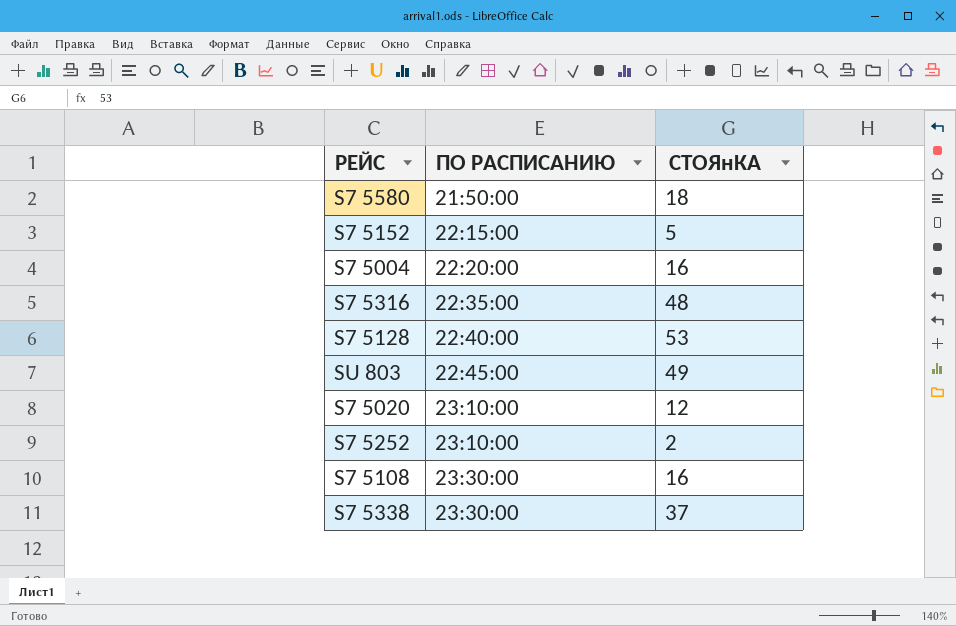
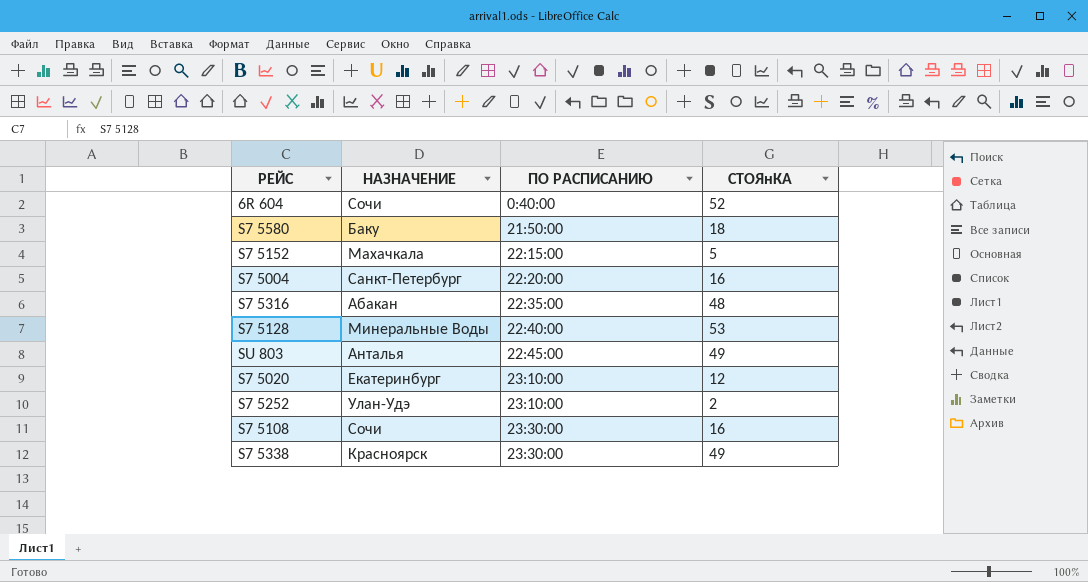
column НАЗНАЧЕНИЕ | position: none -> 2
row 6R 604: none -> Сочи | 0:40:00 | 52
S7 5338 | СТОЯнКА: 37 -> 49

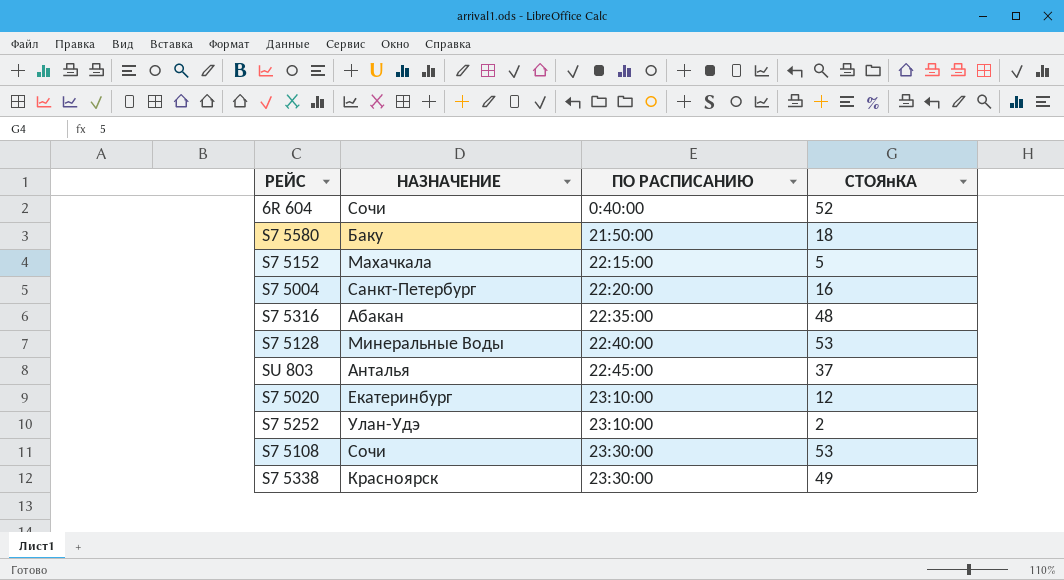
SU 803 | СТОЯнКА: 49 -> 37
S7 5108 | СТОЯнКА: 16 -> 53

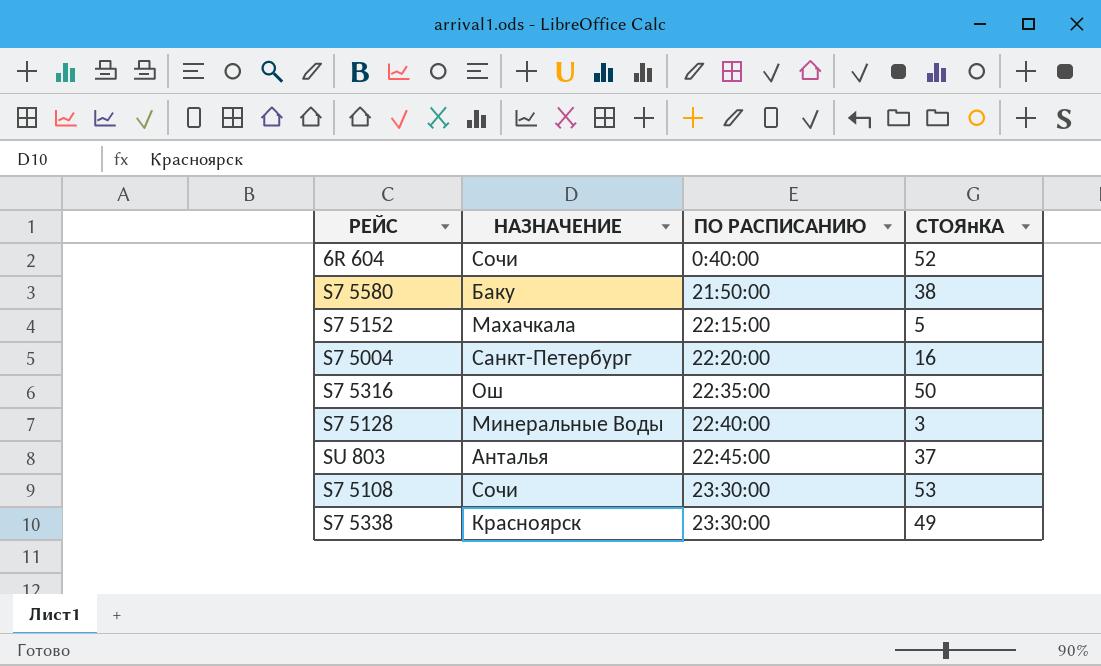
row S7 5020: Екатеринбург | 23:10:00 | 12 -> none
row S7 5252: Улан-Удэ | 23:10:00 | 2 -> none
S7 5580 | СТОЯнКА: 18 -> 38
S7 5316 | НАЗНАЧЕНИЕ: Абакан -> Ош
S7 5316 | СТОЯнКА: 48 -> 50
S7 5128 | СТОЯнКА: 53 -> 3

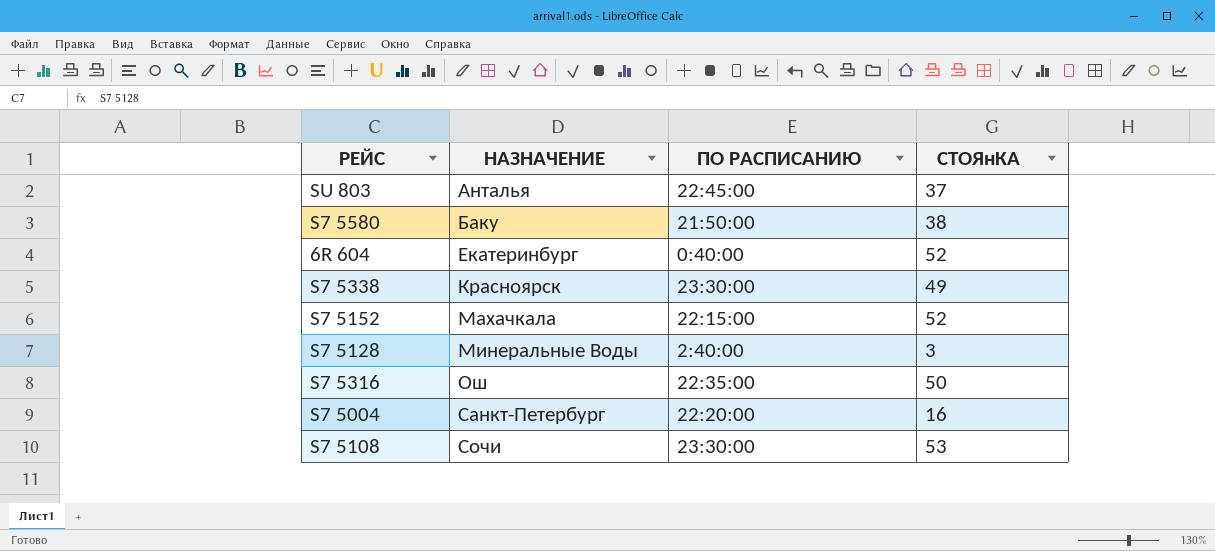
row order: ПО РАСПИСАНИЮ ascending -> НАЗНАЧЕНИЕ ascending
6R 604 | НАЗНАЧЕНИЕ: Сочи -> Екатеринбург
S7 5152 | СТОЯнКА: 5 -> 52
S7 5128 | ПО РАСПИСАНИЮ: 22:40:00 -> 2:40:00

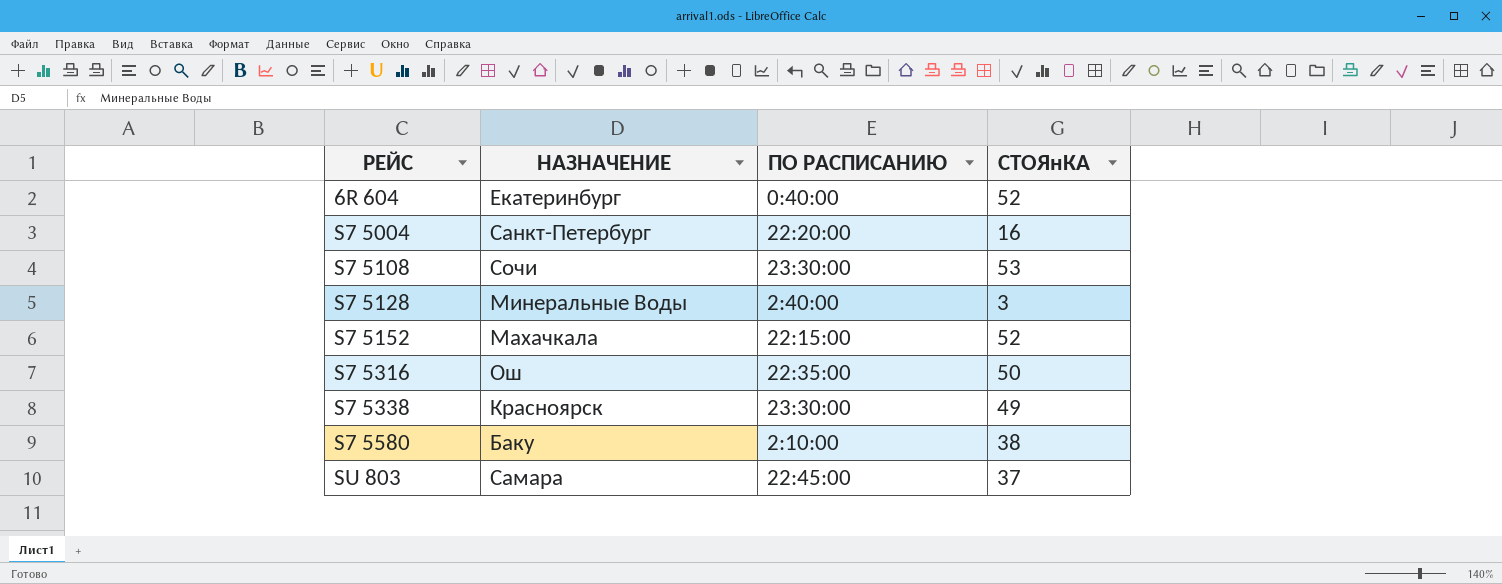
row order: НАЗНАЧЕНИЕ ascending -> РЕЙС ascending
S7 5580 | ПО РАСПИСАНИЮ: 21:50:00 -> 2:10:00
SU 803 | НАЗНАЧЕНИЕ: Анталья -> Самара

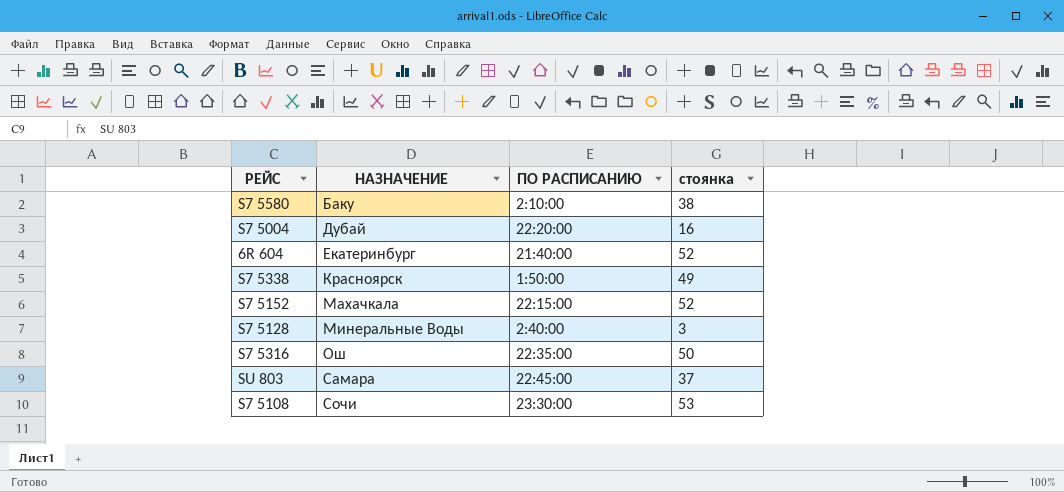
row order: РЕЙС ascending -> НАЗНАЧЕНИЕ ascending
column name: СТОЯнКА -> стоянка
S7 5004 | НАЗНАЧЕНИЕ: Санкт-Петербург -> Дубай
6R 604 | ПО РАСПИСАНИЮ: 0:40:00 -> 21:40:00
S7 5338 | ПО РАСПИСАНИЮ: 23:30:00 -> 1:50:00

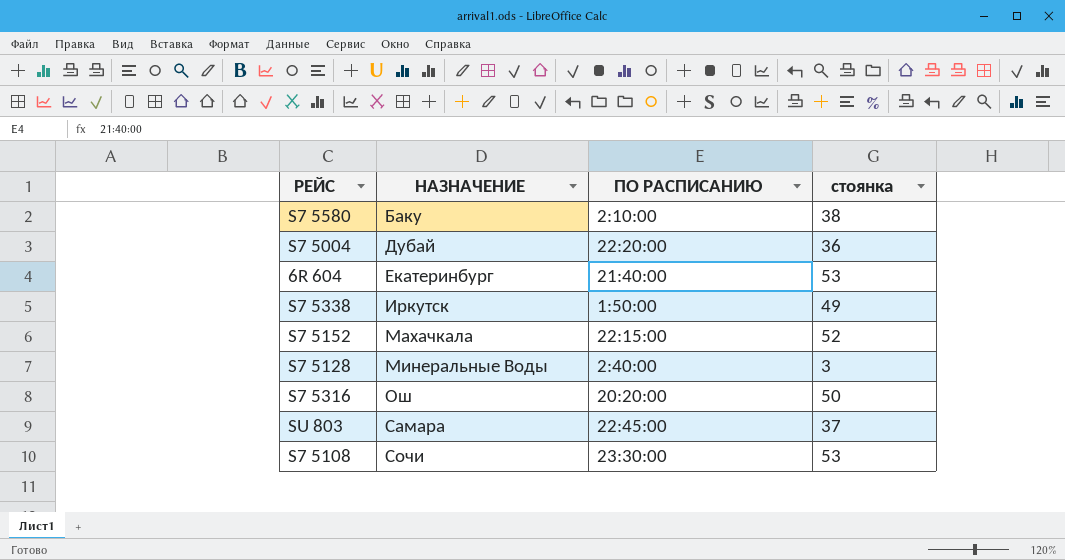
S7 5004 | стоянка: 16 -> 36
6R 604 | стоянка: 52 -> 53
S7 5338 | НАЗНАЧЕНИЕ: Красноярск -> Иркутск
S7 5316 | ПО РАСПИСАНИЮ: 22:35:00 -> 20:20:00

